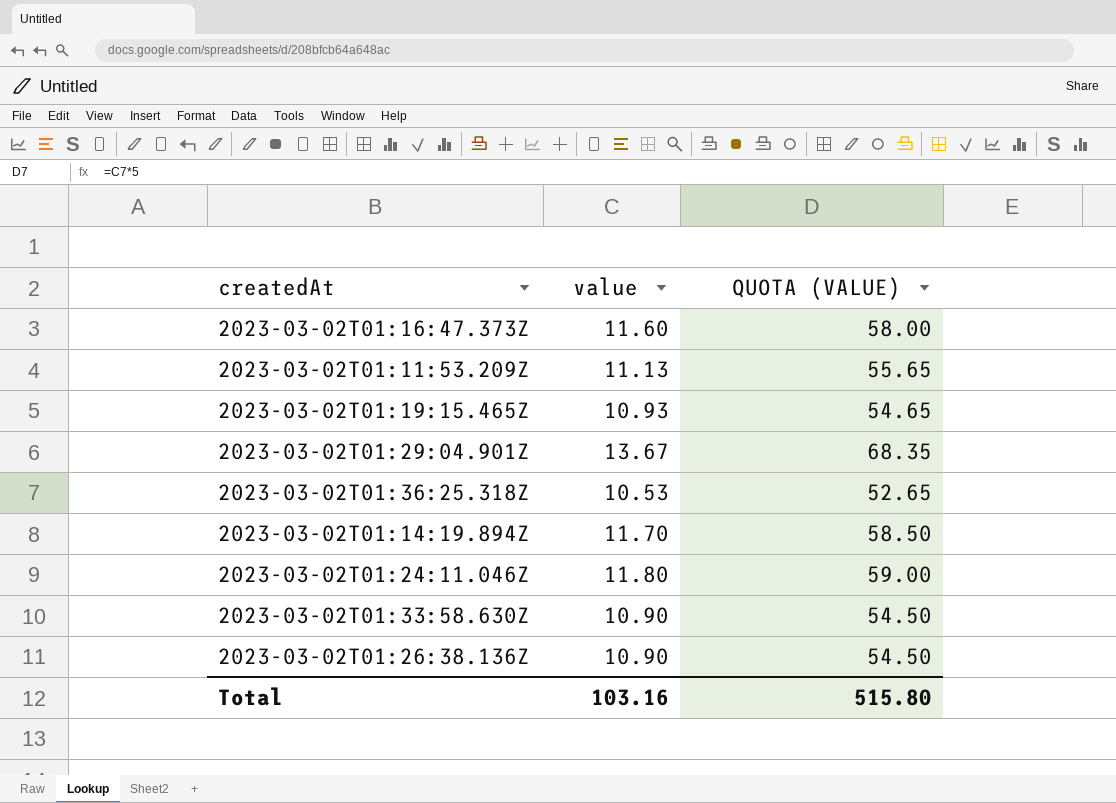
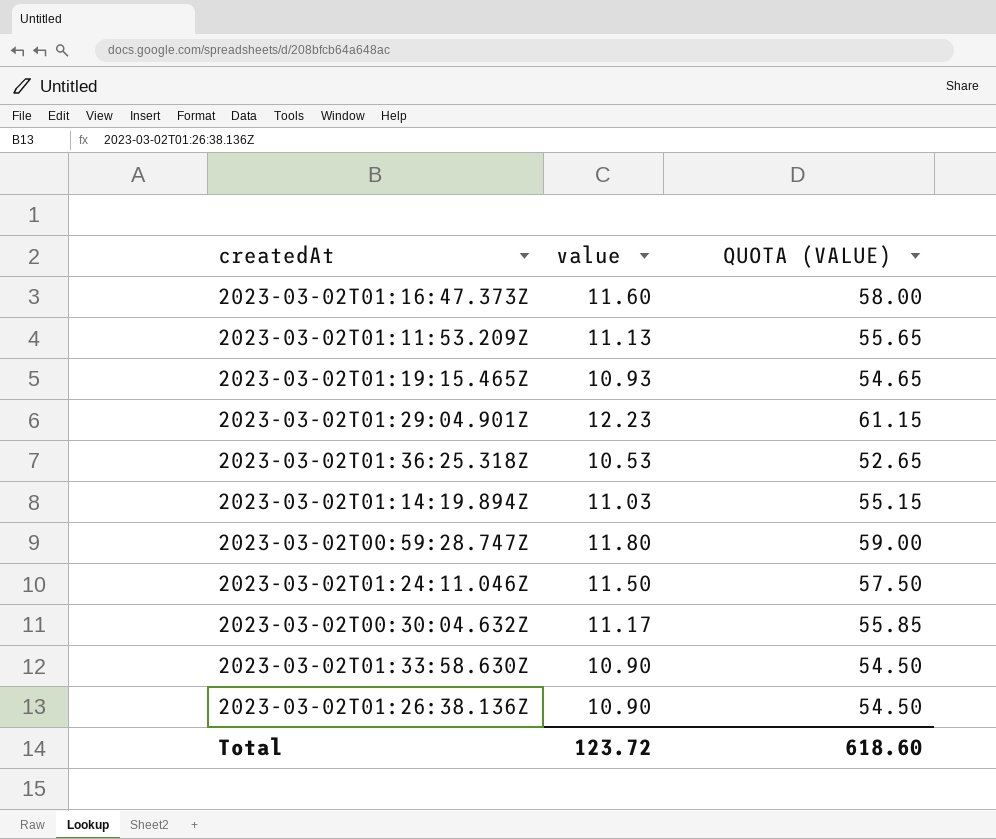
2023-03-02T01:29:04.901Z | value: 13.67 -> 12.23
2023-03-02T01:29:04.901Z | QUOTA (VALUE): 68.35 -> 61.15
2023-03-02T01:14:19.894Z | value: 11.70 -> 11.03
2023-03-02T01:14:19.894Z | QUOTA (VALUE): 58.50 -> 55.15
row 2023-03-02T00:59:28.747Z: none -> 11.80 | 59.00
2023-03-02T01:24:11.046Z | value: 11.80 -> 11.50
2023-03-02T01:24:11.046Z | QUOTA (VALUE): 59.00 -> 57.50
row 2023-03-02T00:30:04.632Z: none -> 11.17 | 55.85
Total | value: 103.16 -> 123.72
Total | QUOTA (VALUE): 515.80 -> 618.60

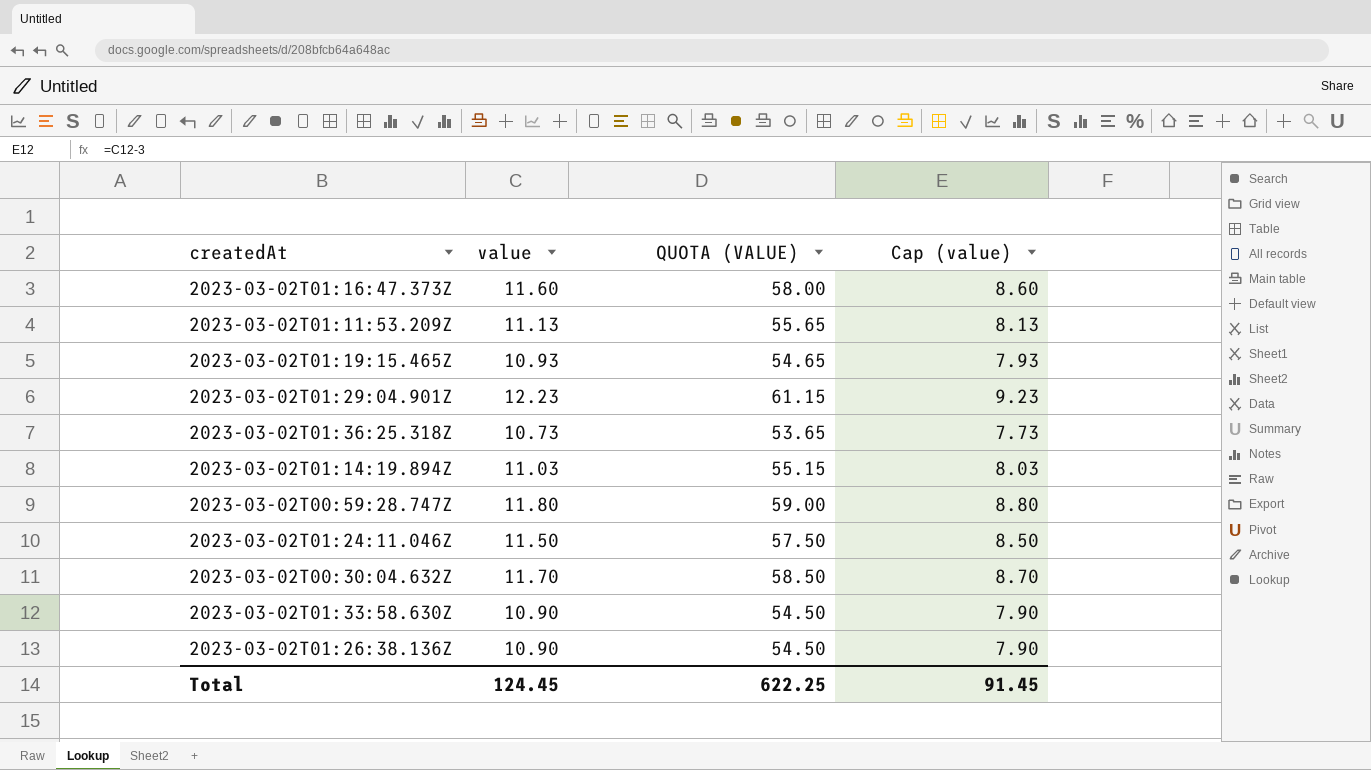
column Cap (value) | formula: none -> [value] - 3
2023-03-02T01:36:25.318Z | value: 10.53 -> 10.73
2023-03-02T01:36:25.318Z | QUOTA (VALUE): 52.65 -> 53.65
2023-03-02T00:30:04.632Z | value: 11.17 -> 11.70
2023-03-02T00:30:04.632Z | QUOTA (VALUE): 55.85 -> 58.50
Total | value: 123.72 -> 124.45
Total | QUOTA (VALUE): 618.60 -> 622.25

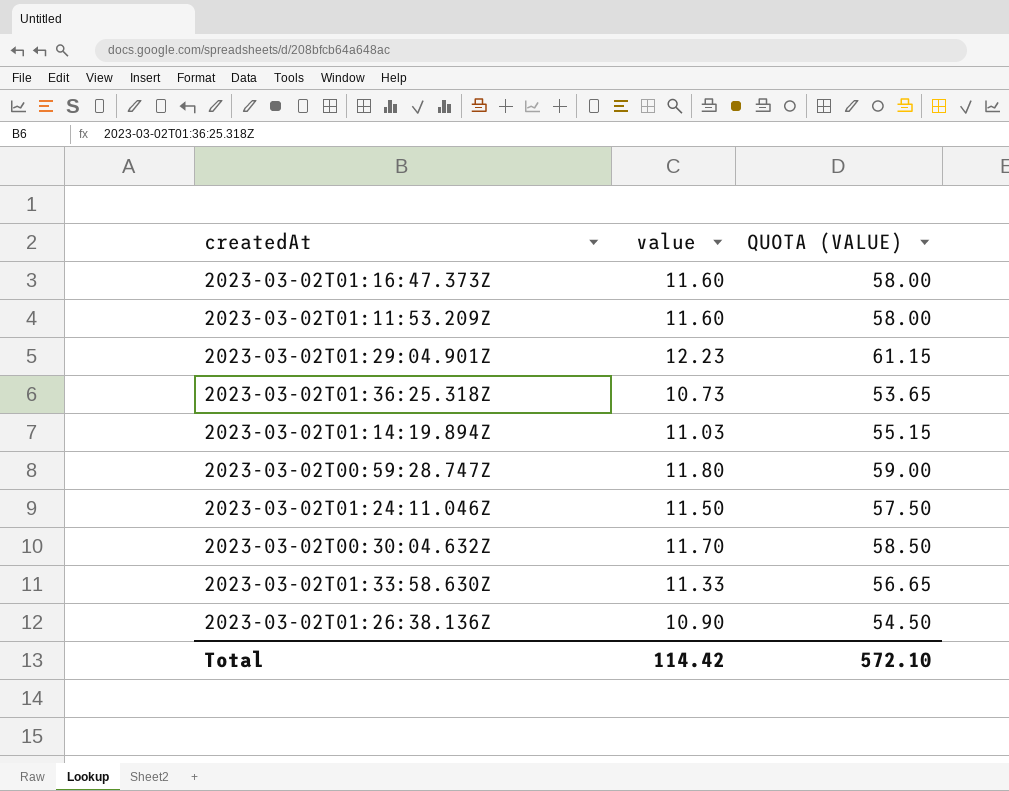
column Cap (value) | formula: [value] - 3 -> none
row 2023-03-02T01:19:15.465Z: 10.93 | 54.65 | 7.93 -> none
2023-03-02T01:11:53.209Z | value: 11.13 -> 11.60
2023-03-02T01:11:53.209Z | QUOTA (VALUE): 55.65 -> 58.00
2023-03-02T01:33:58.630Z | value: 10.90 -> 11.33
2023-03-02T01:33:58.630Z | QUOTA (VALUE): 54.50 -> 56.65
Total | value: 124.45 -> 114.42
Total | QUOTA (VALUE): 622.25 -> 572.10

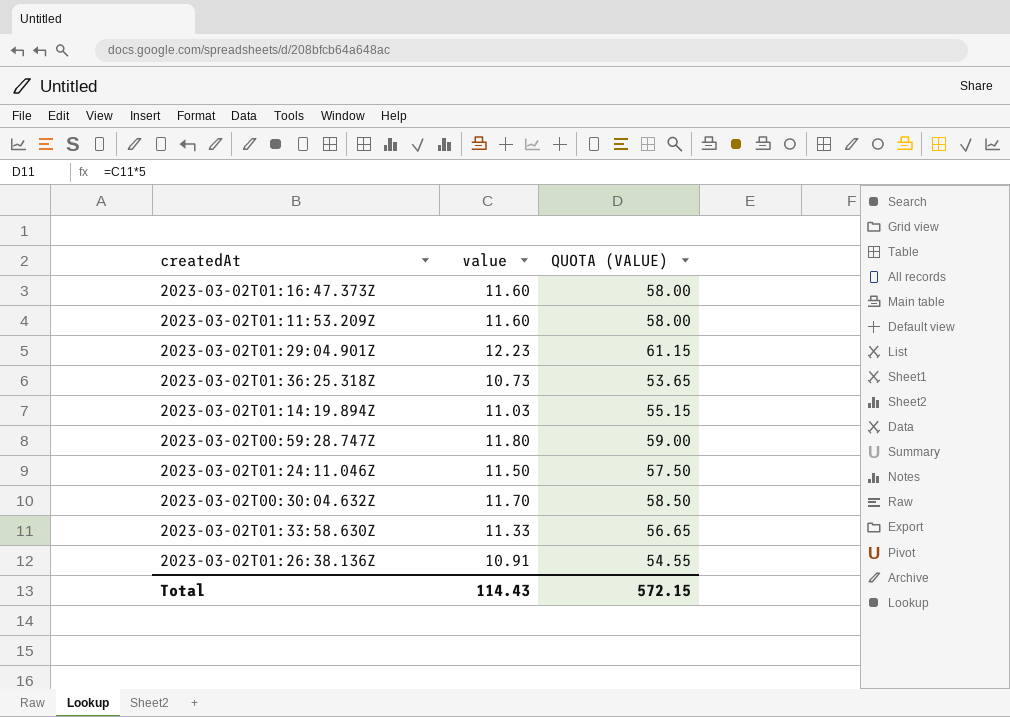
2023-03-02T01:26:38.136Z | value: 10.90 -> 10.91
2023-03-02T01:26:38.136Z | QUOTA (VALUE): 54.50 -> 54.55
Total | value: 114.42 -> 114.43
Total | QUOTA (VALUE): 572.10 -> 572.15

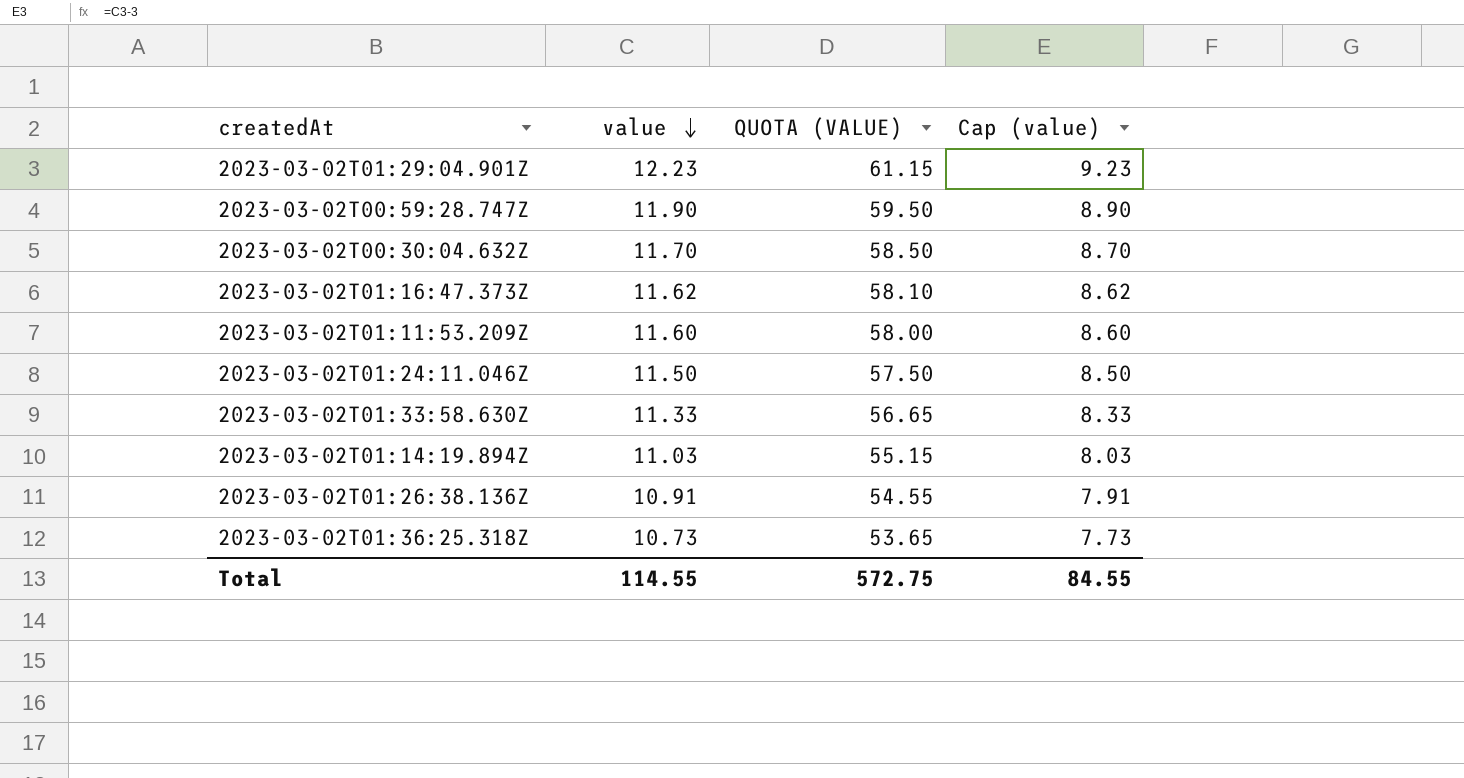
row order: none -> value descending
column Cap (value) | formula: none -> [value] - 3
2023-03-02T00:59:28.747Z | value: 11.80 -> 11.90
2023-03-02T00:59:28.747Z | QUOTA (VALUE): 59.00 -> 59.50
2023-03-02T01:16:47.373Z | value: 11.60 -> 11.62
2023-03-02T01:16:47.373Z | QUOTA (VALUE): 58.00 -> 58.10
Total | value: 114.43 -> 114.55
Total | QUOTA (VALUE): 572.15 -> 572.75

